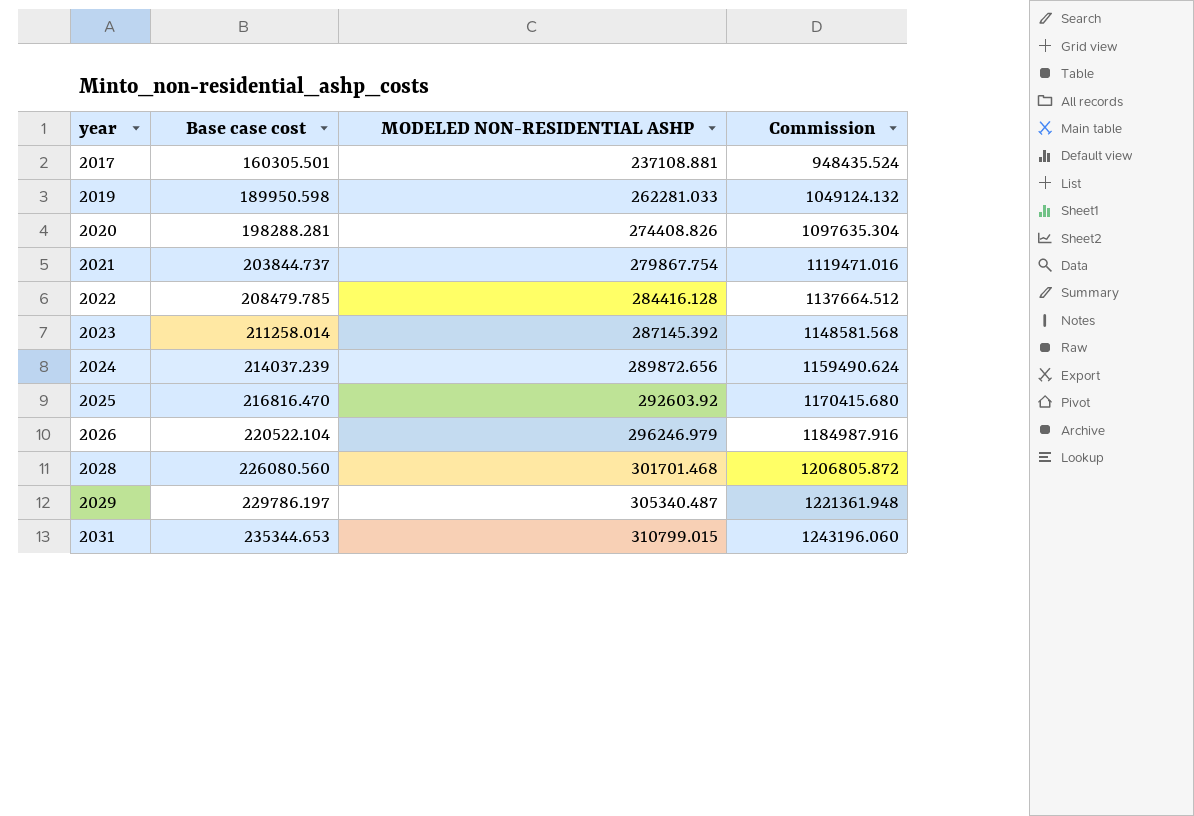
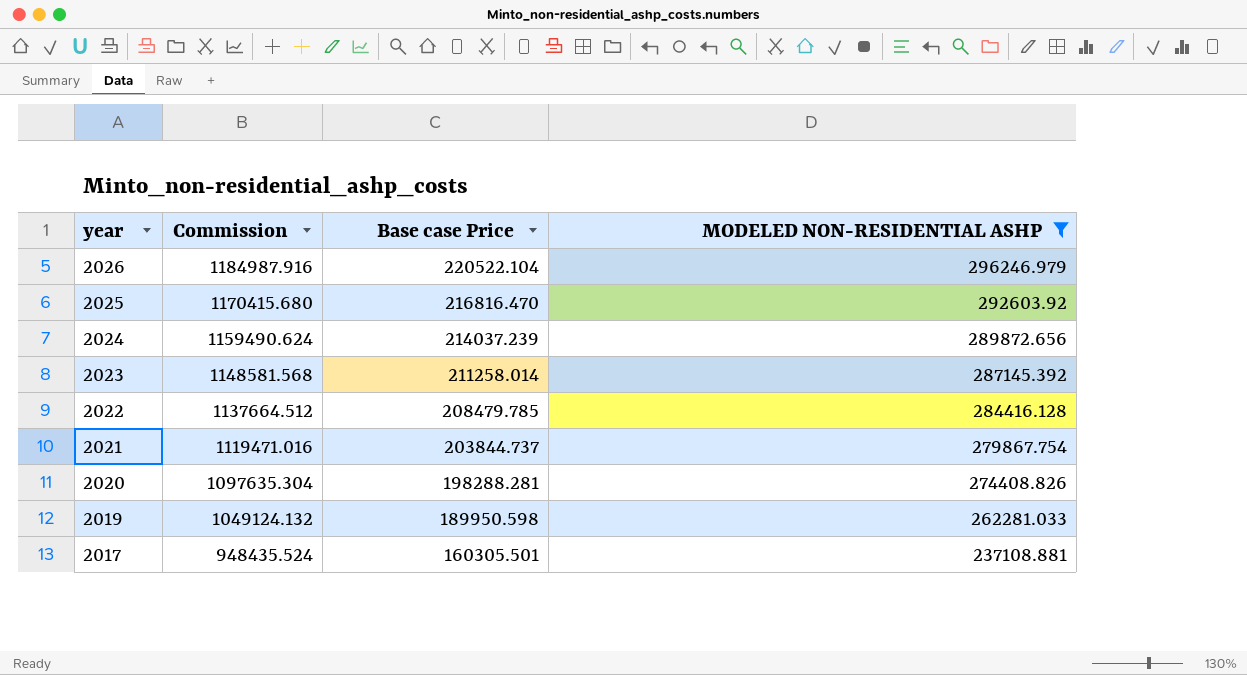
filter: none -> MODELED NON-RESIDENTIAL ASHP <= 296246.979
row order: year ascending -> year descending
column Commission | position: 4 -> 2
column name: Base case cost -> Base case Price

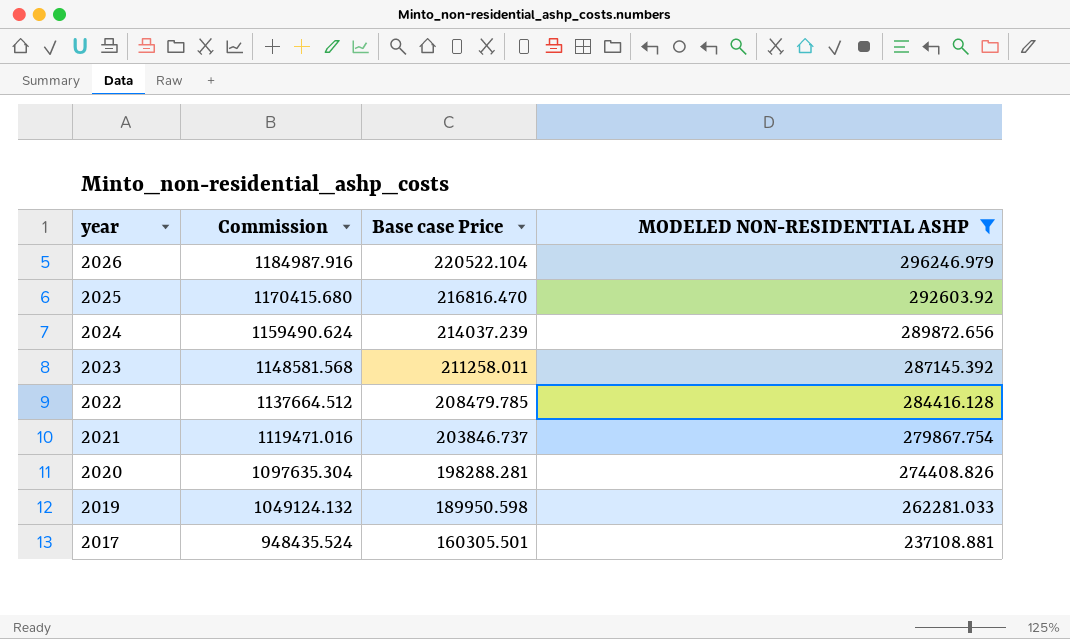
2023 | Base case Price: 211258.014 -> 211258.011
2021 | Base case Price: 203844.737 -> 203846.737

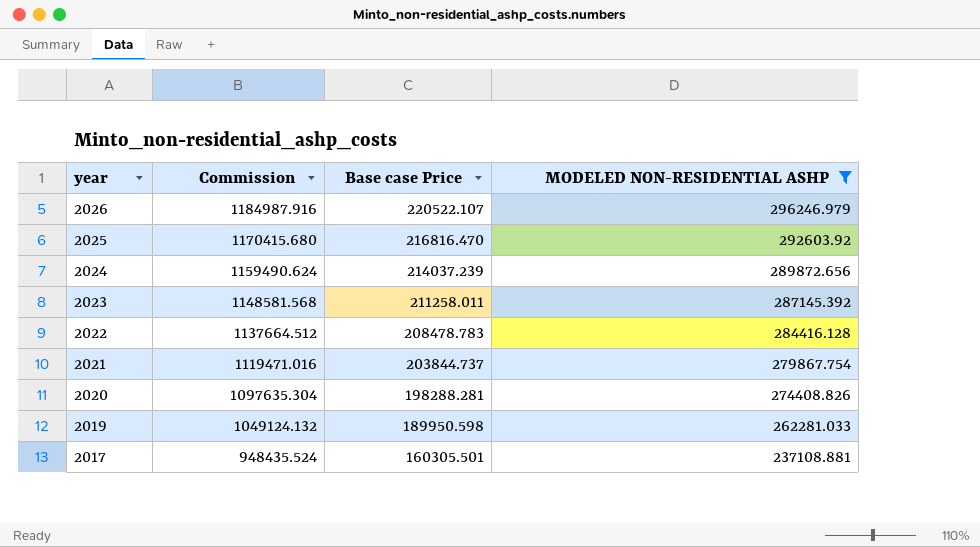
2026 | Base case Price: 220522.104 -> 220522.107
2022 | Base case Price: 208479.785 -> 208478.783
2021 | Base case Price: 203846.737 -> 203844.737

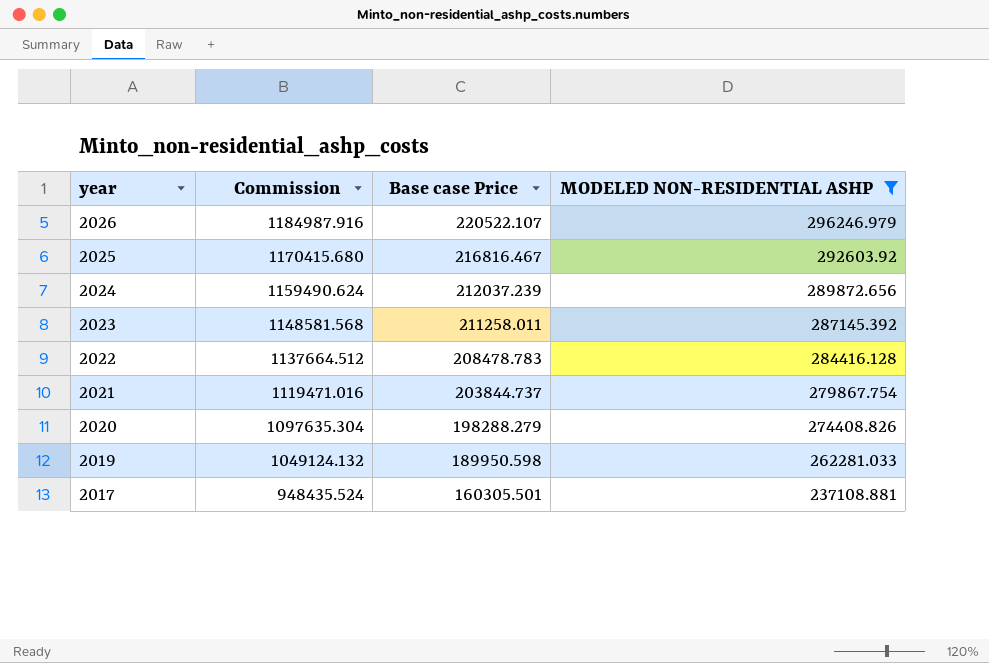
2025 | Base case Price: 216816.470 -> 216816.467
2024 | Base case Price: 214037.239 -> 212037.239
2020 | Base case Price: 198288.281 -> 198288.279

